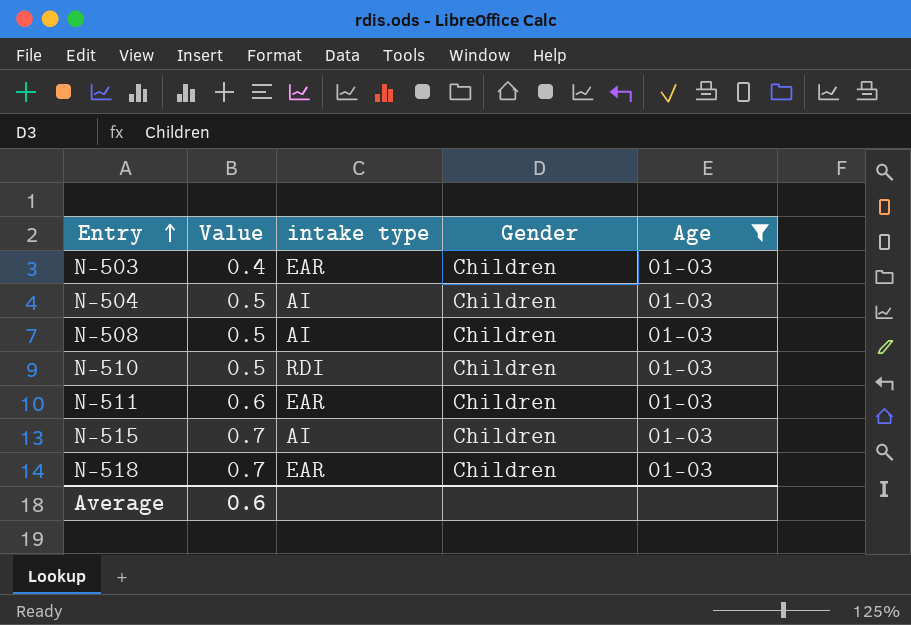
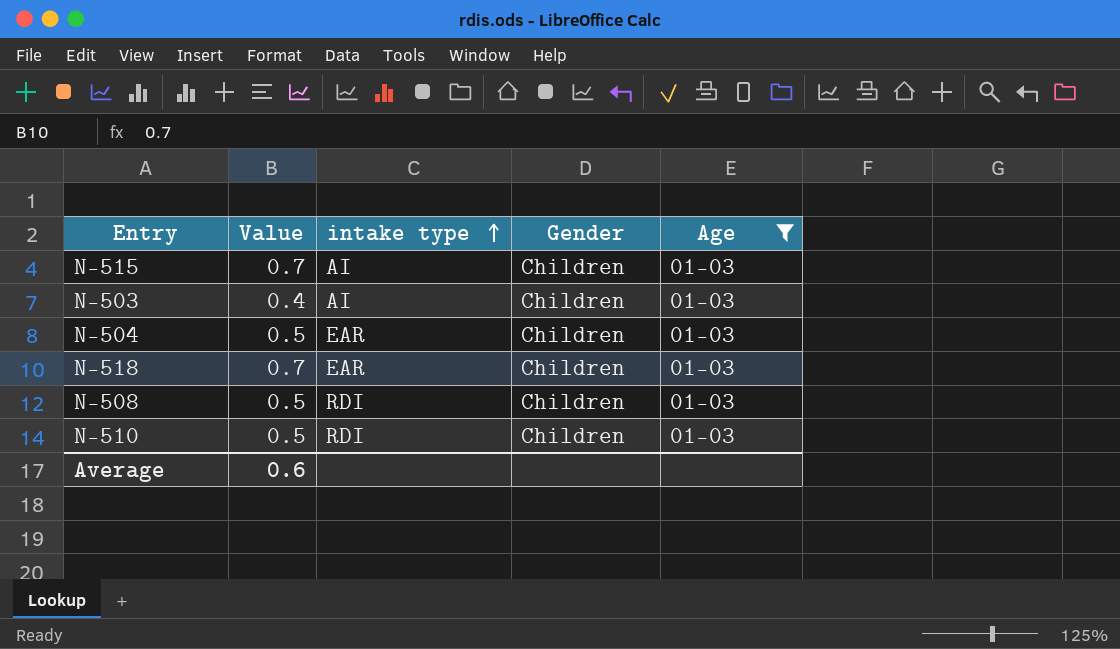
row order: Entry ascending -> intake type ascending
row N-511: 0.6 | EAR | Children | 01-03 -> none
N-503 | intake type: EAR -> AI
N-504 | intake type: AI -> EAR
N-508 | intake type: AI -> RDI

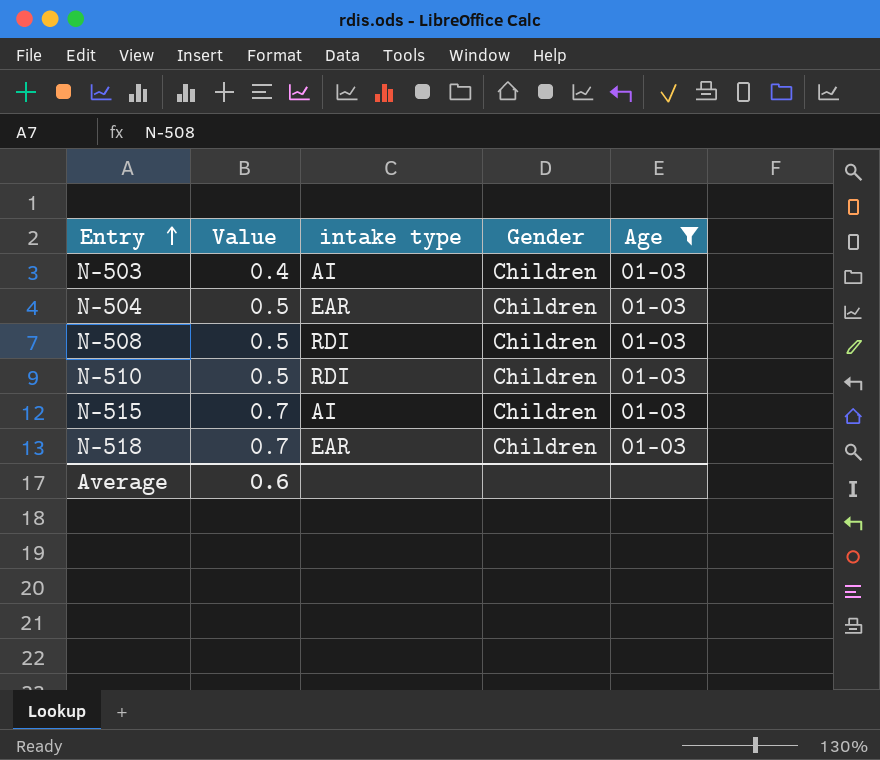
row order: intake type ascending -> Entry ascending

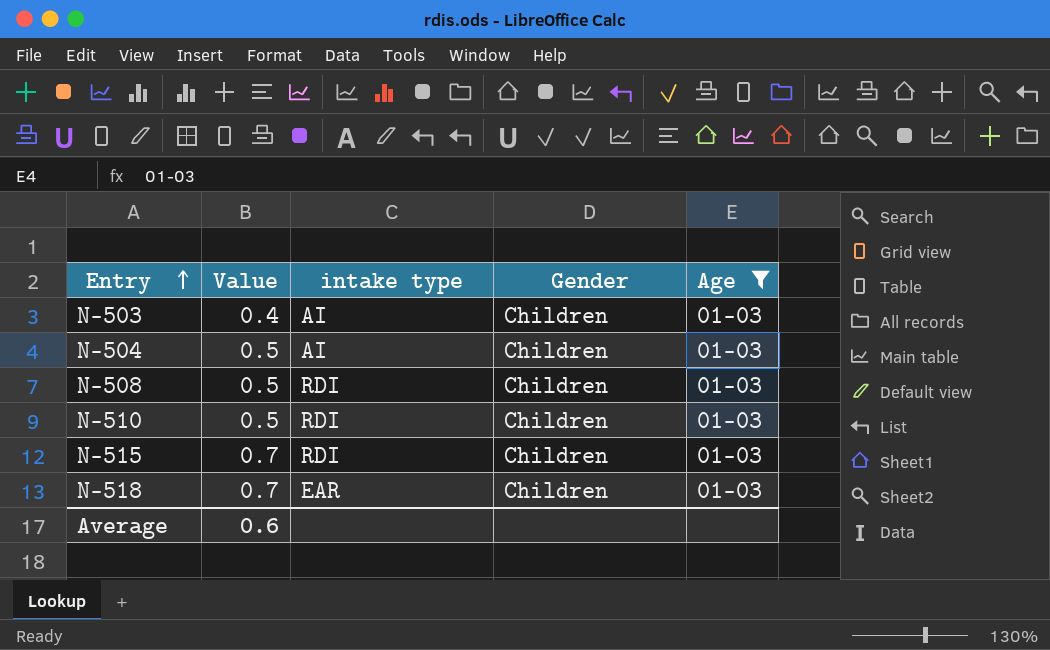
N-504 | intake type: EAR -> AI
N-515 | intake type: AI -> RDI

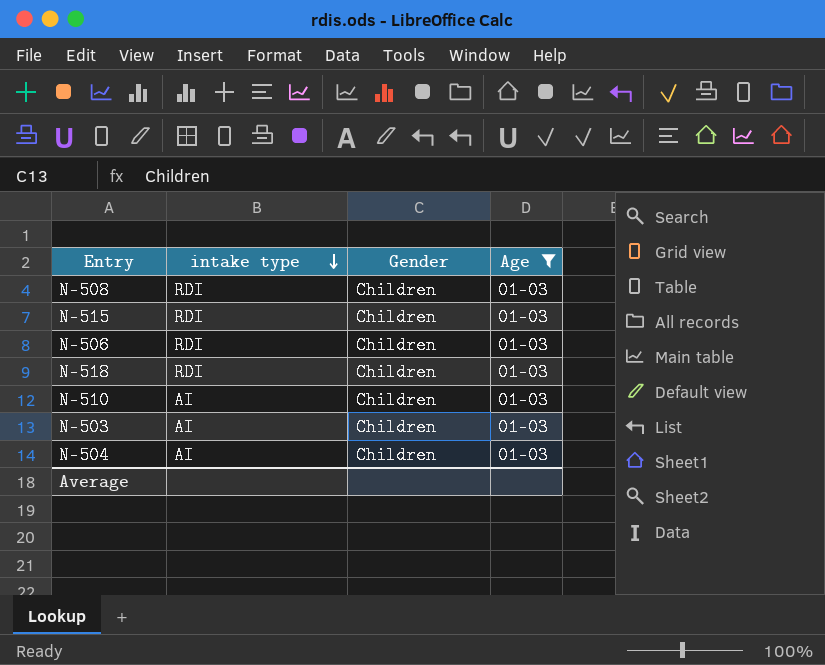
row order: Entry ascending -> intake type descending
column Value | position: 2 -> none
row N-506: none -> RDI | Children | 01-03
N-518 | intake type: EAR -> RDI
N-510 | intake type: RDI -> AI

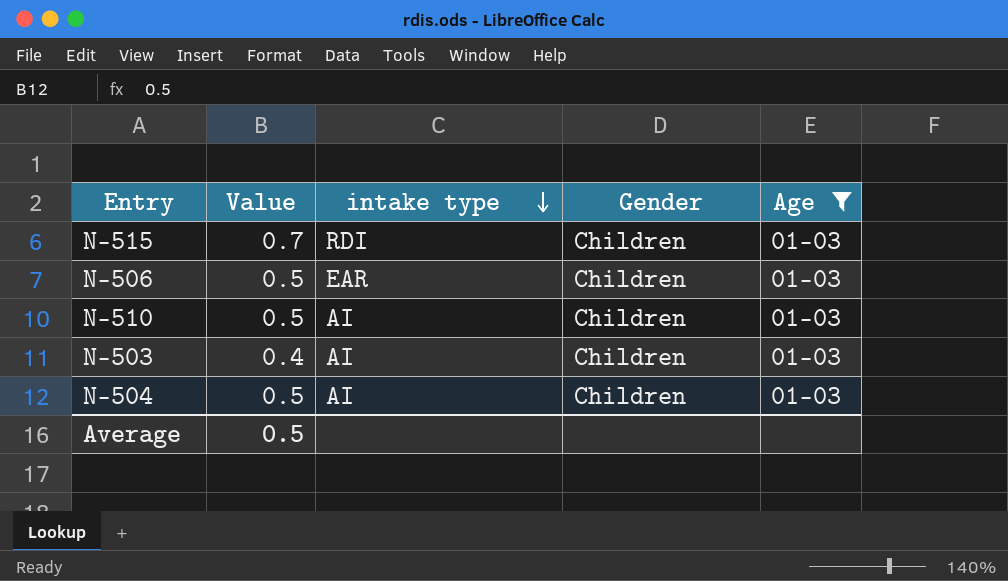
column Value | position: none -> 2
row N-508: RDI | Children | 01-03 -> none
row N-518: RDI | Children | 01-03 -> none
N-506 | intake type: RDI -> EAR

